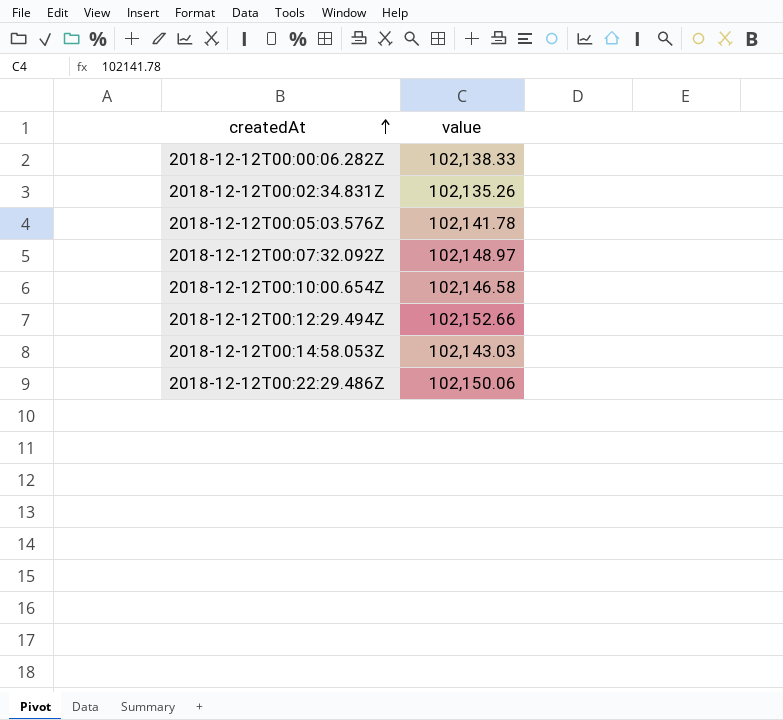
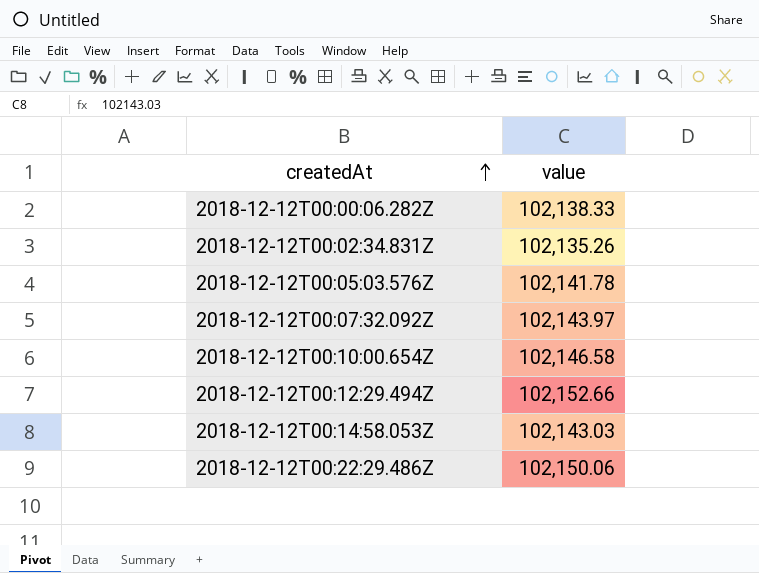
2018-12-12T00:07:32.092Z | value: 102,148.97 -> 102,143.97

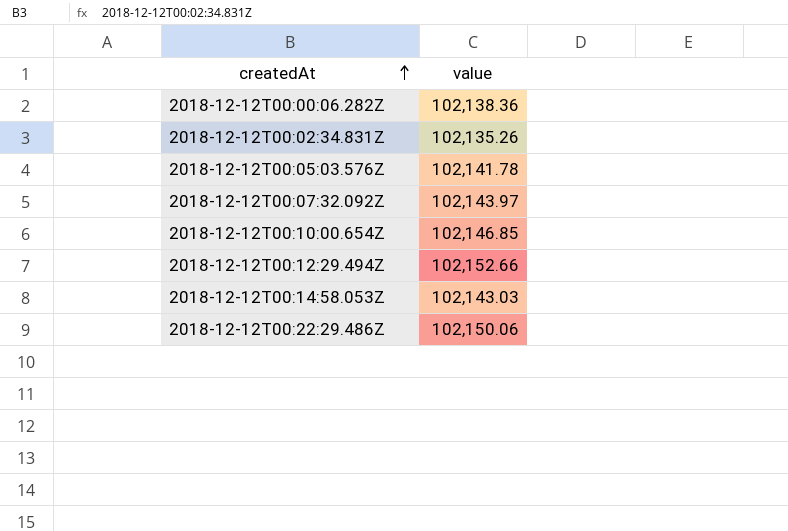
2018-12-12T00:00:06.282Z | value: 102,138.33 -> 102,138.36
2018-12-12T00:10:00.654Z | value: 102,146.58 -> 102,146.85

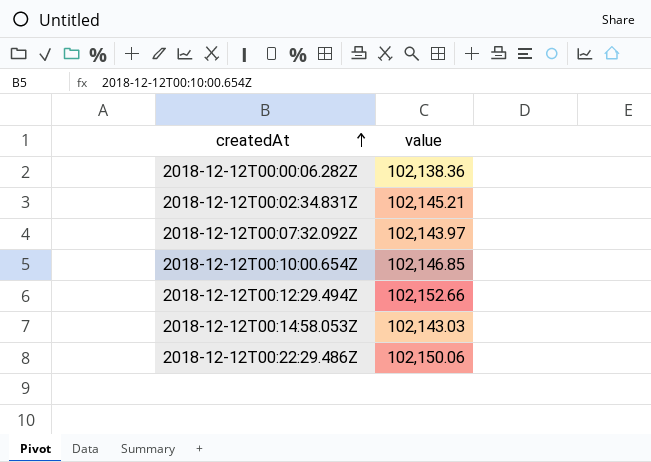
row 2018-12-12T00:05:03.576Z: 102,141.78 -> none
2018-12-12T00:02:34.831Z | value: 102,135.26 -> 102,145.21

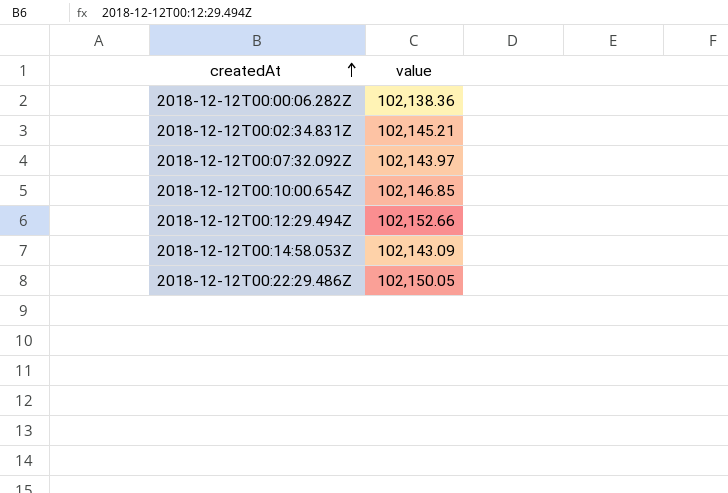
2018-12-12T00:14:58.053Z | value: 102,143.03 -> 102,143.09
2018-12-12T00:22:29.486Z | value: 102,150.06 -> 102,150.05

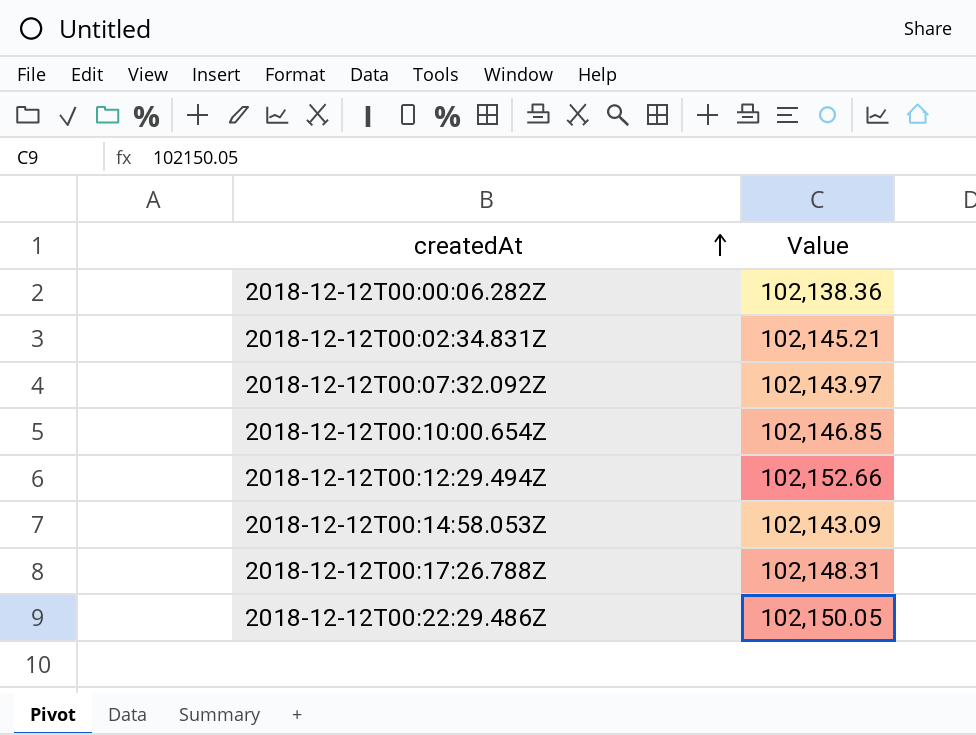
column name: value -> Value
row 2018-12-12T00:17:26.788Z: none -> 102,148.31

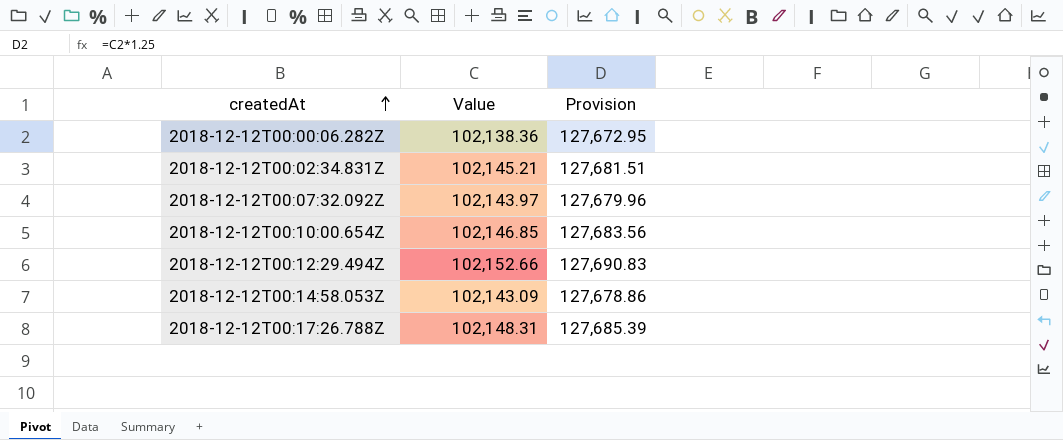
column Provision | formula: none -> [Value] * 1.25
row 2018-12-12T00:22:29.486Z: 102,150.05 -> none

